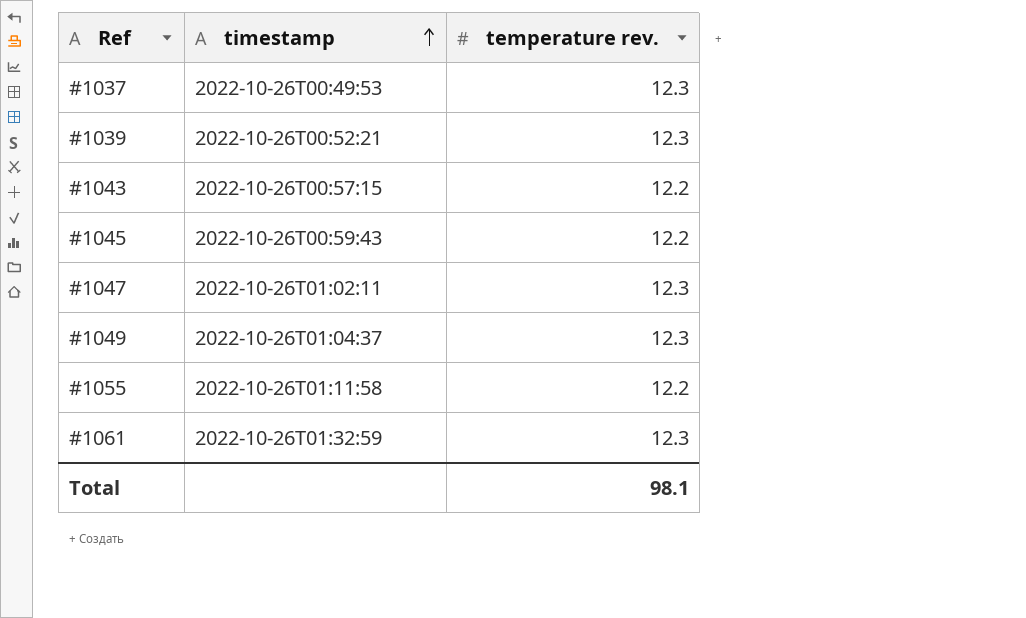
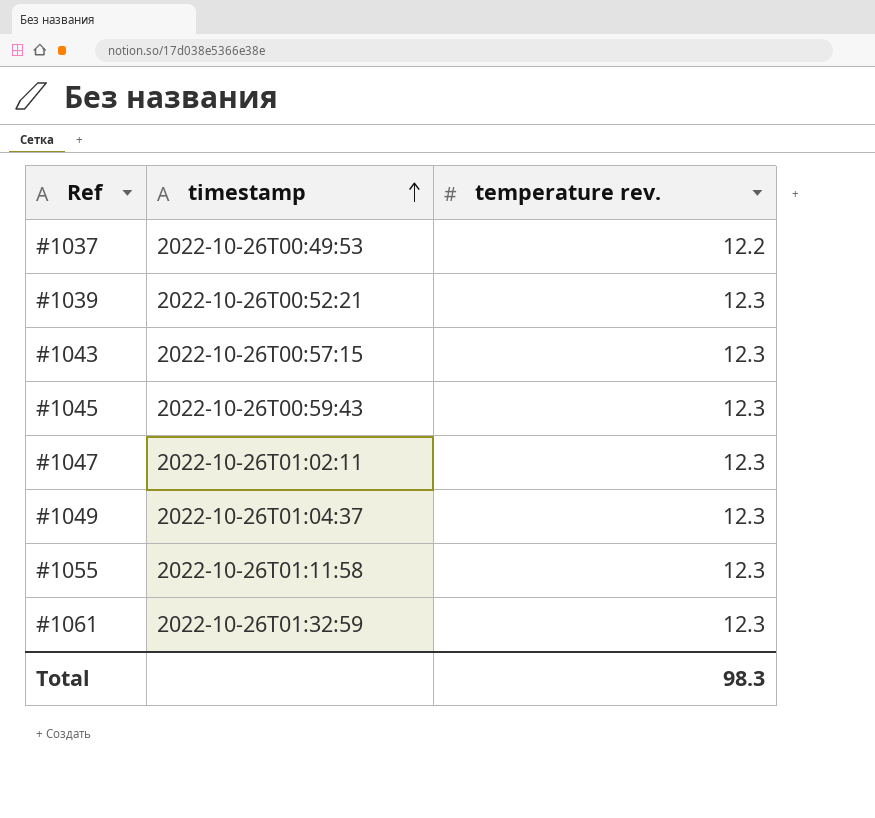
#1037 | temperature rev.: 12.3 -> 12.2
#1043 | temperature rev.: 12.2 -> 12.3
#1045 | temperature rev.: 12.2 -> 12.3
#1055 | temperature rev.: 12.2 -> 12.3
Total | temperature rev.: 98.1 -> 98.3

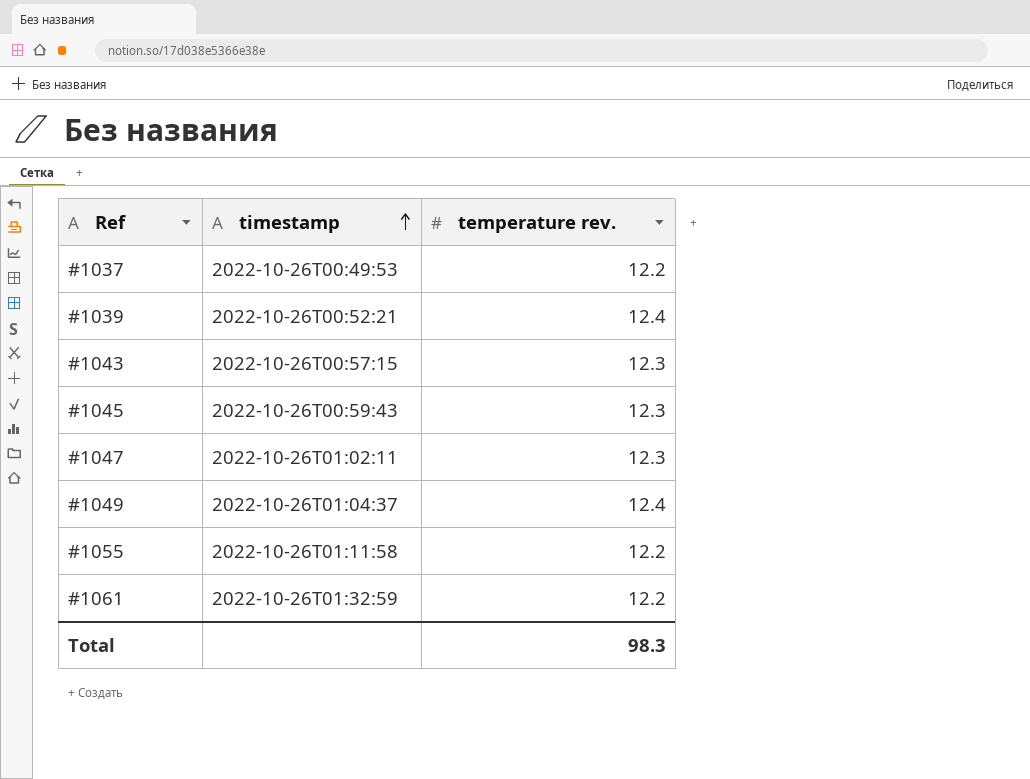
#1039 | temperature rev.: 12.3 -> 12.4
#1049 | temperature rev.: 12.3 -> 12.4
#1055 | temperature rev.: 12.3 -> 12.2
#1061 | temperature rev.: 12.3 -> 12.2

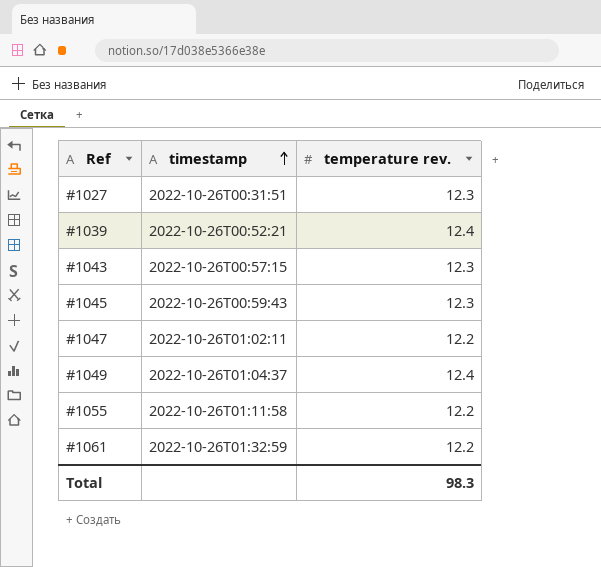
row #1037: 2022-10-26T00:49:53 | 12.2 -> none
row #1027: none -> 2022-10-26T00:31:51 | 12.3
#1047 | temperature rev.: 12.3 -> 12.2

